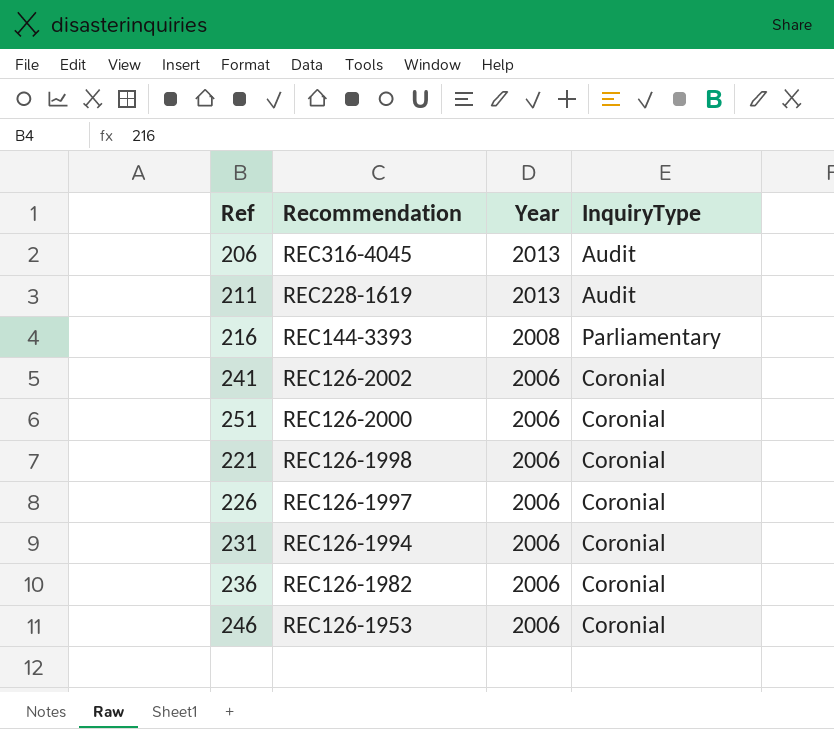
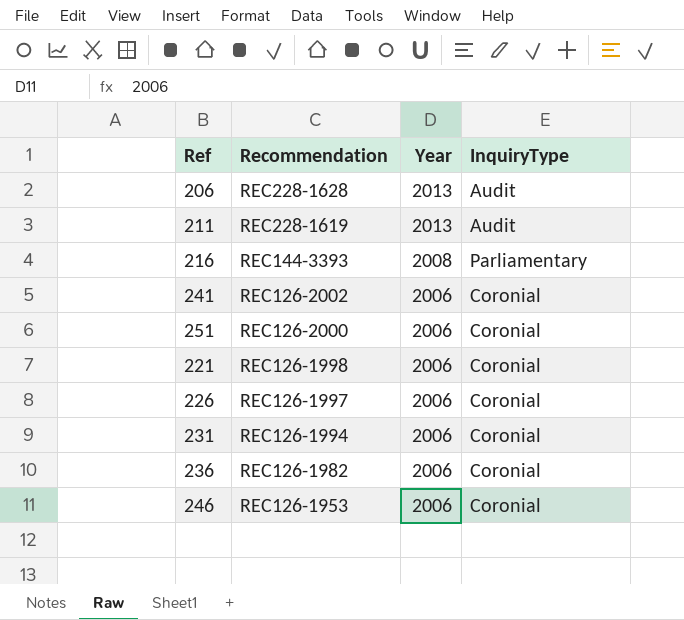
206 | Recommendation: REC316-4045 -> REC228-1628

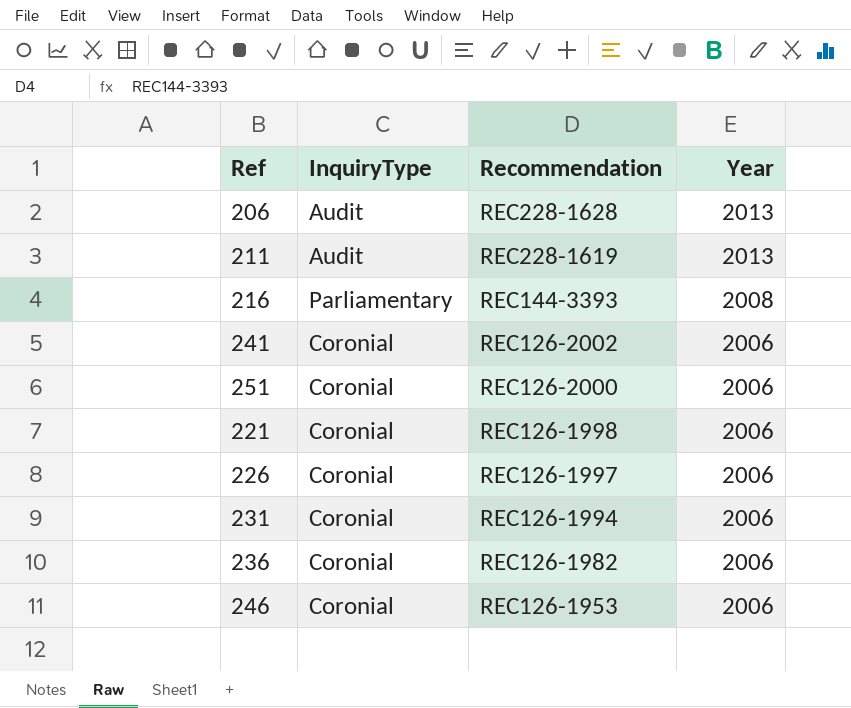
column InquiryType | position: 4 -> 2

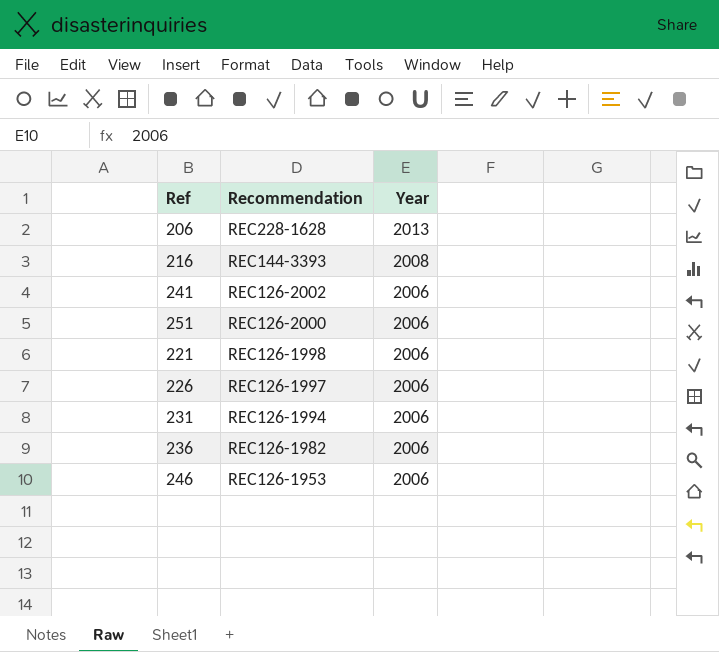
column InquiryType | position: 2 -> none
row 211: Audit | REC228-1619 | 2013 -> none

